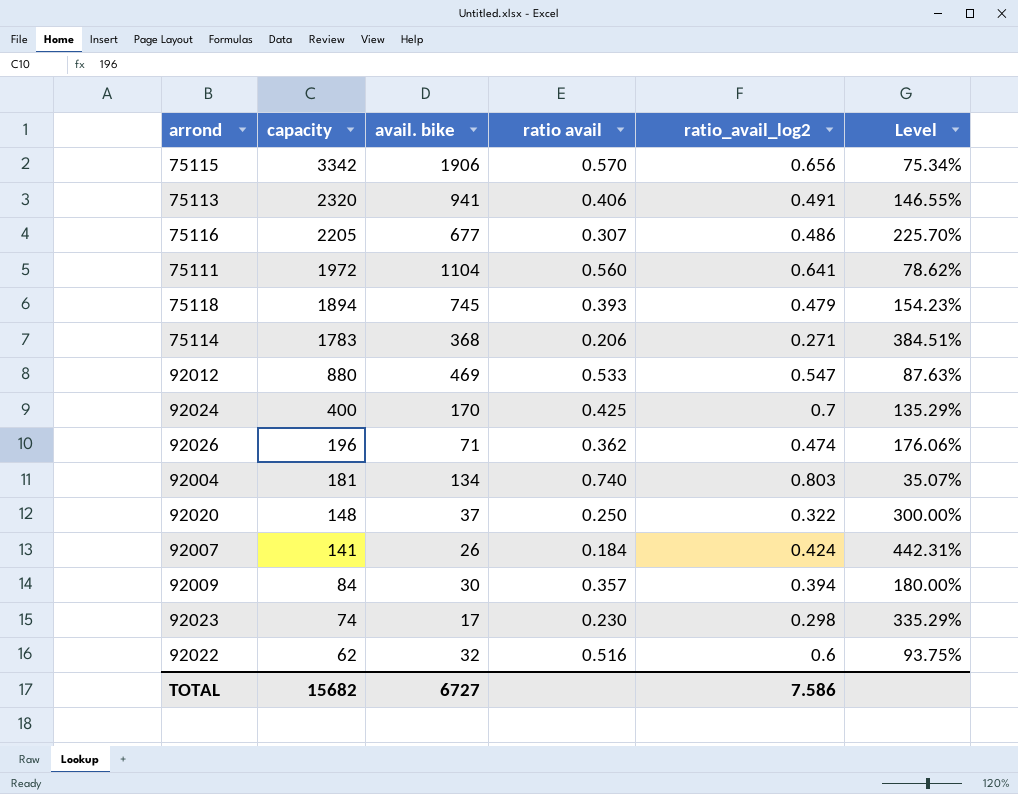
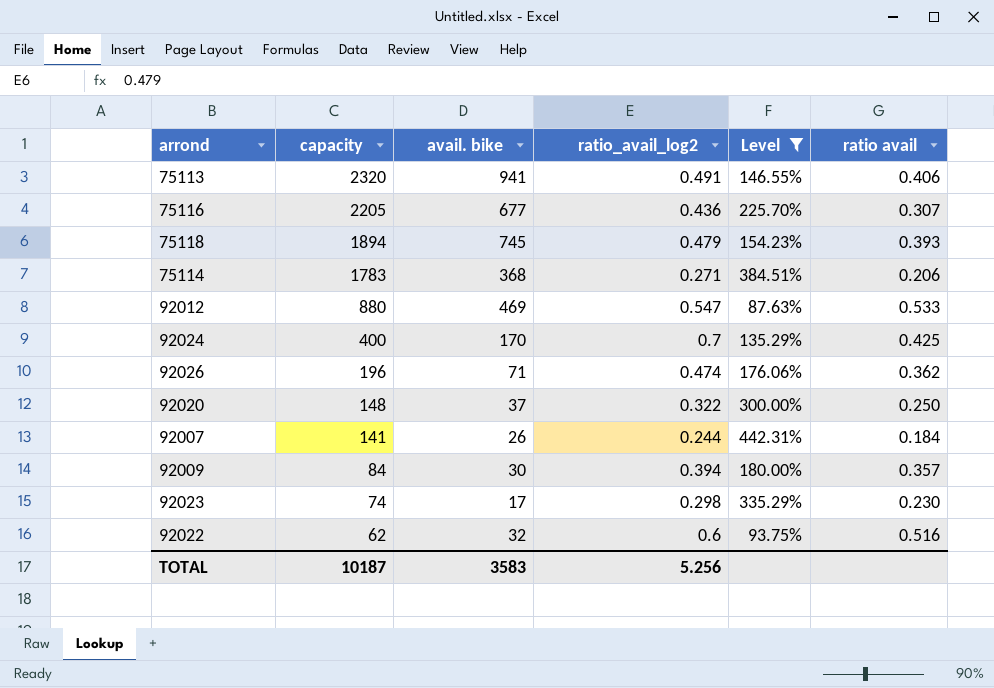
filter: none -> Level >= 87.63%
column ratio avail | position: 4 -> 6
75116 | ratio_avail_log2: 0.486 -> 0.436
92007 | ratio_avail_log2: 0.424 -> 0.244
TOTAL | capacity: 15682 -> 10187
TOTAL | avail. bike: 6727 -> 3583
TOTAL | ratio_avail_log2: 7.586 -> 5.256

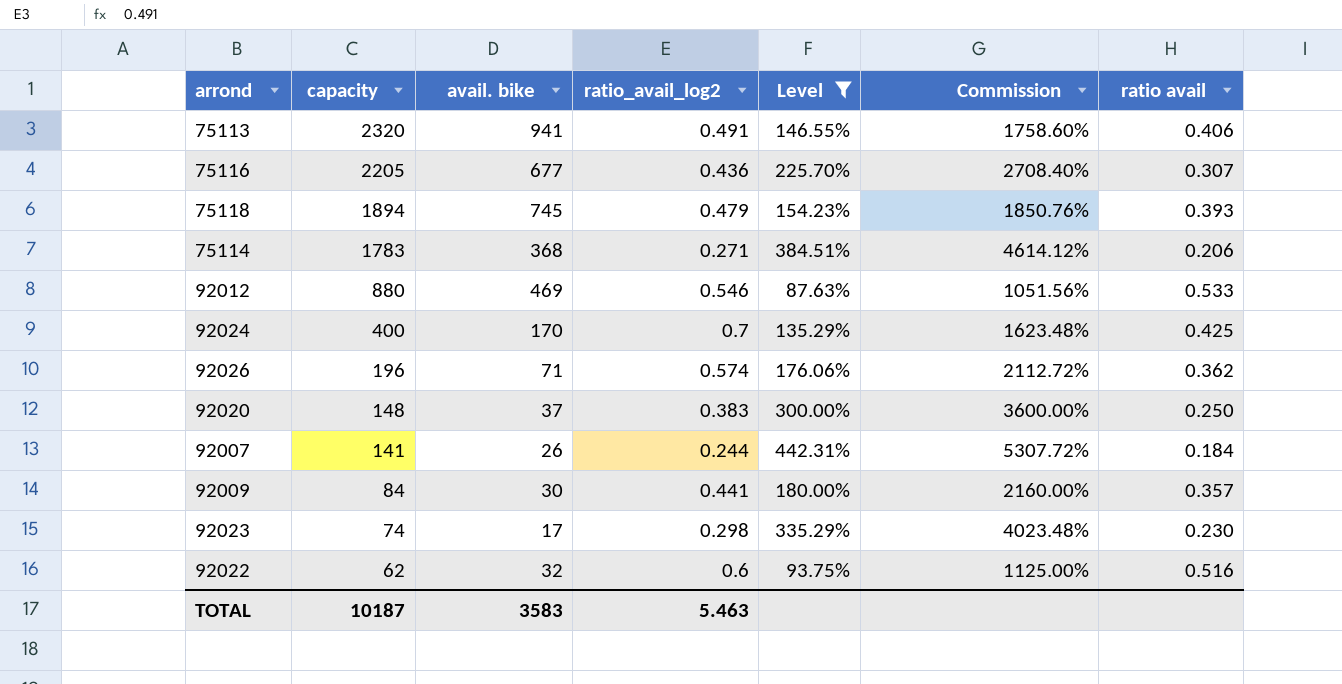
column Commission | formula: none -> [Level] * 12
92012 | ratio_avail_log2: 0.547 -> 0.546
92026 | ratio_avail_log2: 0.474 -> 0.574
92020 | ratio_avail_log2: 0.322 -> 0.383
92009 | ratio_avail_log2: 0.394 -> 0.441
TOTAL | ratio_avail_log2: 5.256 -> 5.463

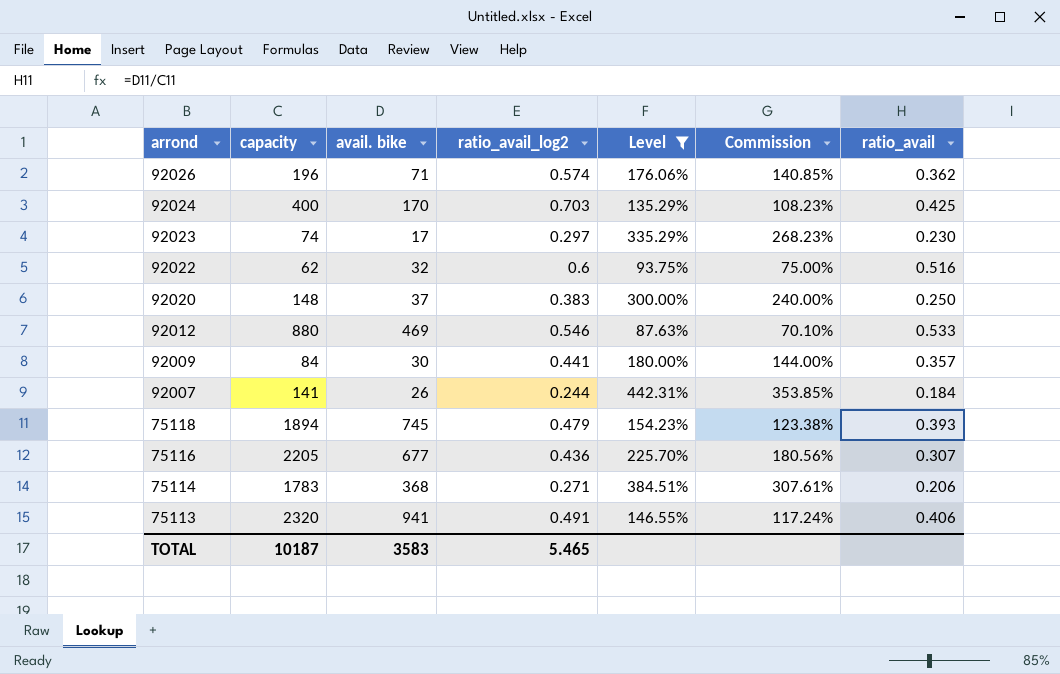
row order: capacity descending -> arrond descending
column Commission | formula: [Level] * 12 -> [Level] * 0.8
column name: ratio avail -> ratio_avail
92024 | ratio_avail_log2: 0.7 -> 0.703
92023 | ratio_avail_log2: 0.298 -> 0.297
TOTAL | ratio_avail_log2: 5.463 -> 5.465

